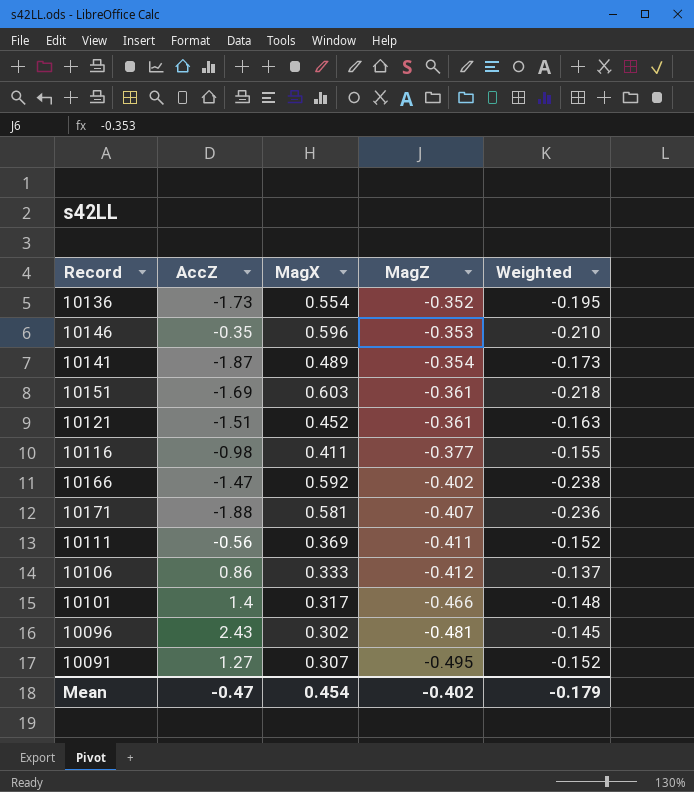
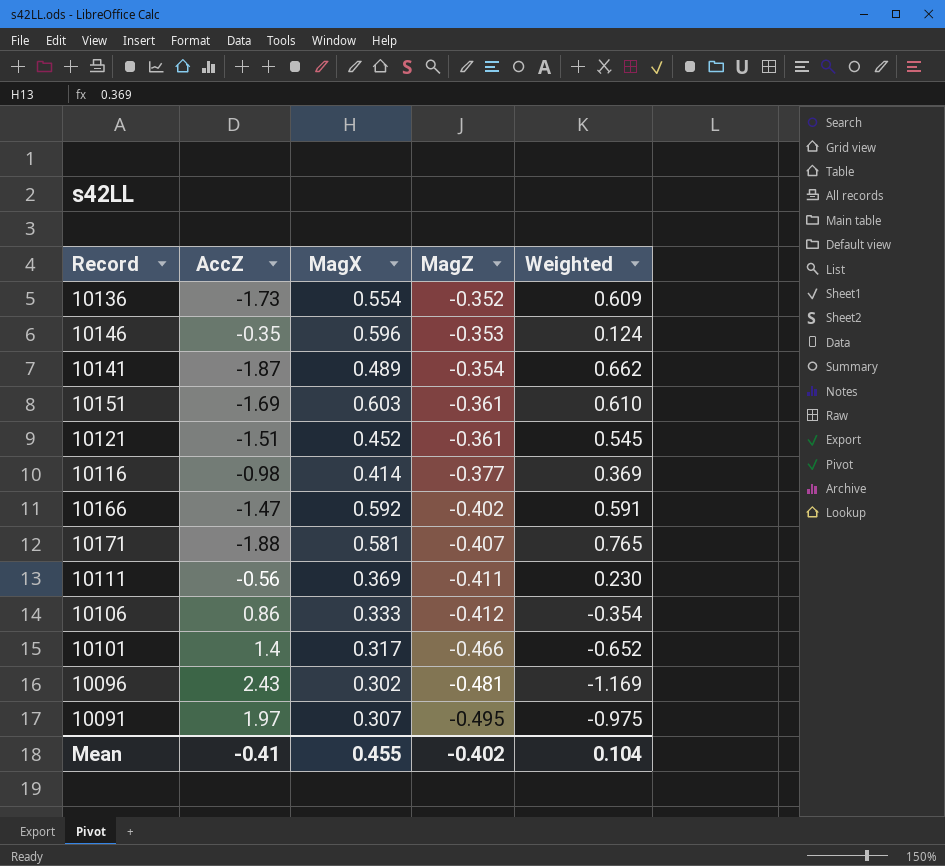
column Weighted | formula: [MagX] * [MagZ] -> [AccZ] * [MagZ]
10116 | MagX: 0.411 -> 0.414
10091 | AccZ: 1.27 -> 1.97
Mean | AccZ: -0.47 -> -0.41
Mean | MagX: 0.454 -> 0.455
Mean | Weighted: -0.179 -> 0.104

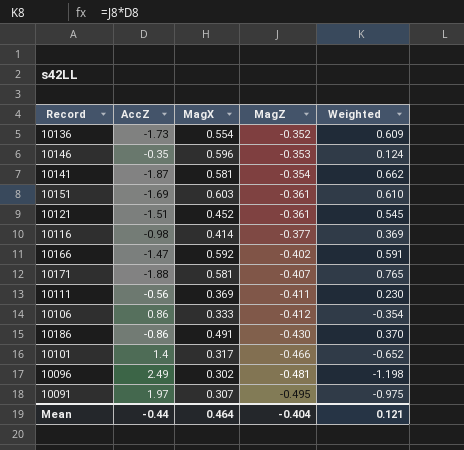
10141 | MagX: 0.489 -> 0.581
row 10186: none -> -0.86 | 0.491 | -0.430 | 0.370
10096 | AccZ: 2.43 -> 2.49
10096 | Weighted: -1.169 -> -1.198
Mean | AccZ: -0.41 -> -0.44
Mean | MagX: 0.455 -> 0.464
Mean | MagZ: -0.402 -> -0.404
Mean | Weighted: 0.104 -> 0.121

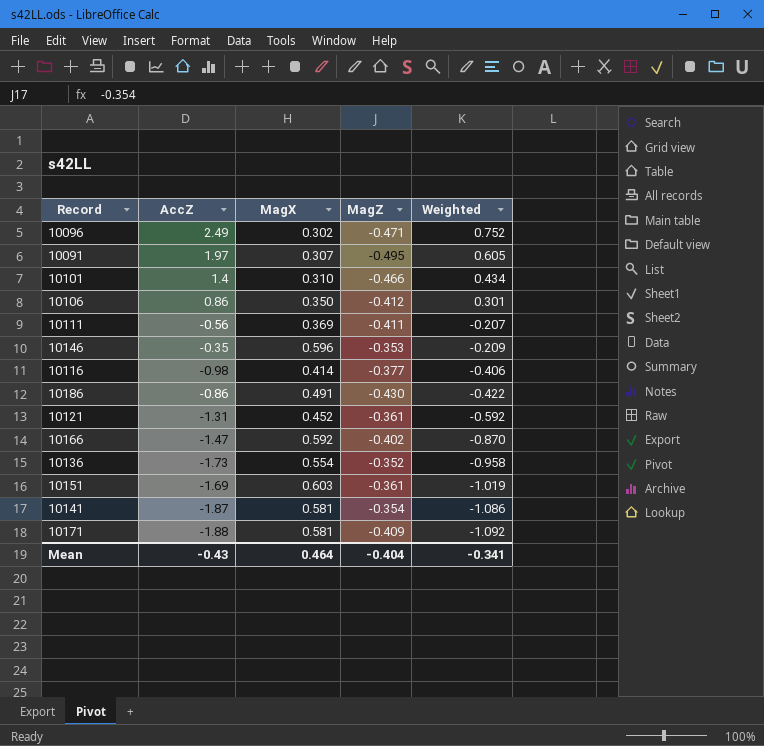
row order: MagZ descending -> Weighted descending
column Weighted | formula: [AccZ] * [MagZ] -> [AccZ] * [MagX]
10096 | MagZ: -0.481 -> -0.471
10101 | MagX: 0.317 -> 0.310
10106 | MagX: 0.333 -> 0.350
10121 | AccZ: -1.51 -> -1.31
10171 | MagZ: -0.407 -> -0.409
Mean | AccZ: -0.44 -> -0.43
Mean | Weighted: 0.121 -> -0.341

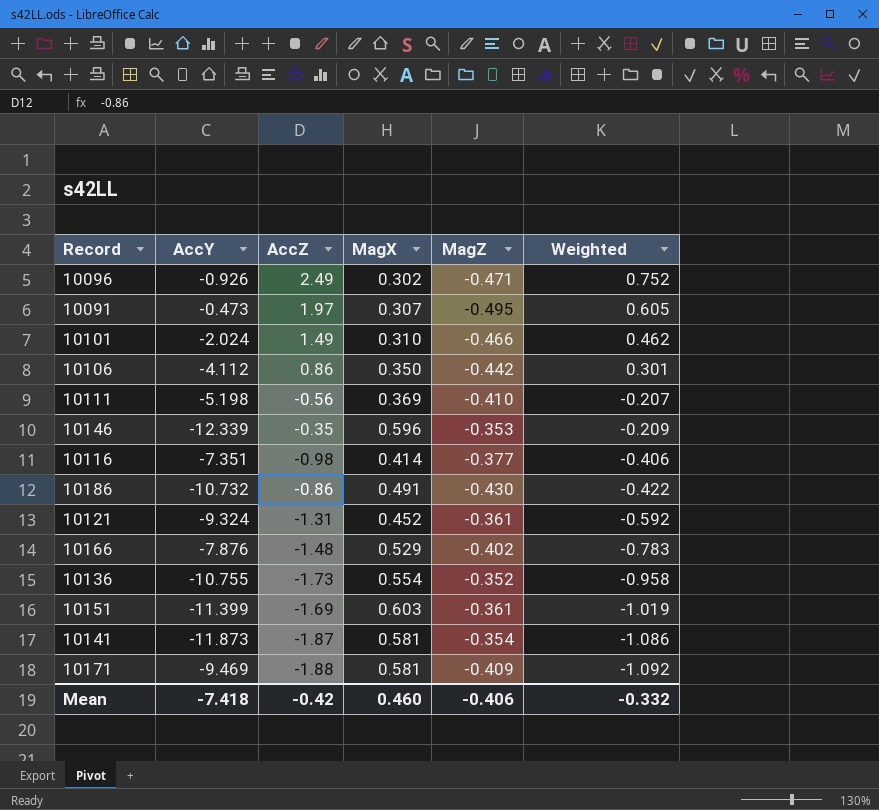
column AccY | position: none -> 2
10101 | AccZ: 1.4 -> 1.49
10101 | Weighted: 0.434 -> 0.462
10106 | MagZ: -0.412 -> -0.442
10111 | MagZ: -0.411 -> -0.410
10166 | AccZ: -1.47 -> -1.48
10166 | MagX: 0.592 -> 0.529
10166 | Weighted: -0.870 -> -0.783
Mean | AccZ: -0.43 -> -0.42
Mean | MagX: 0.464 -> 0.460
Mean | MagZ: -0.404 -> -0.406
Mean | Weighted: -0.341 -> -0.332

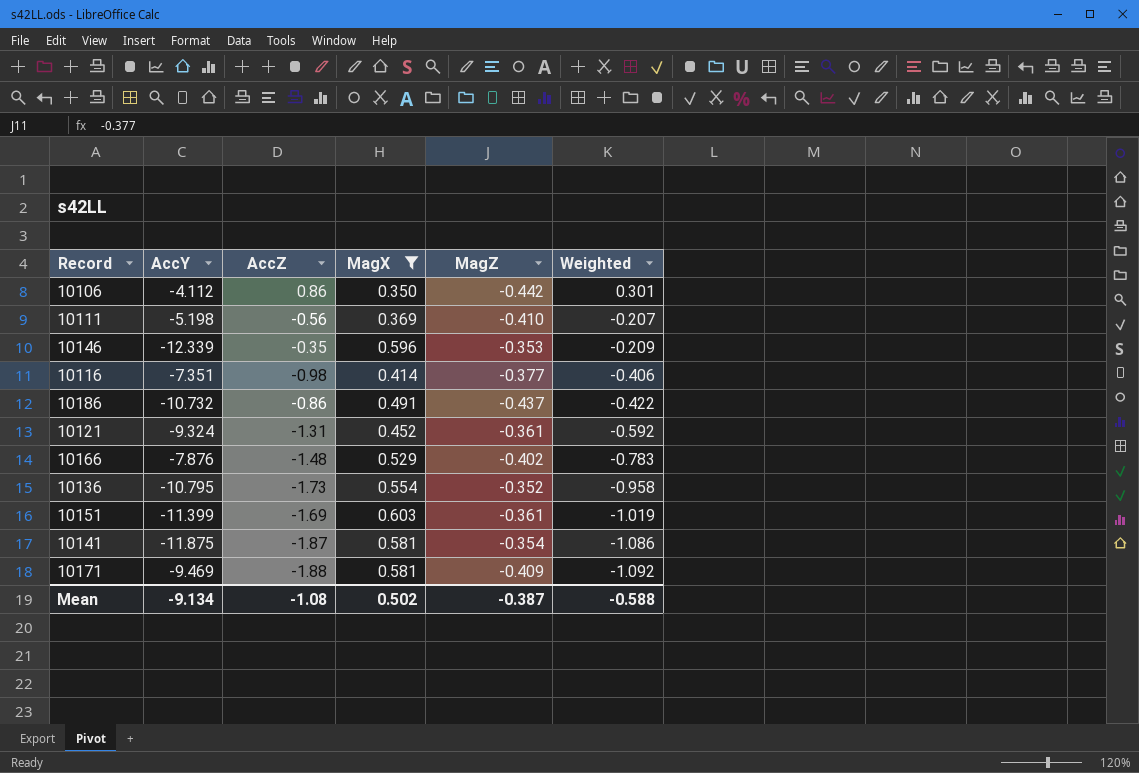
filter: none -> MagX >= 0.350
10186 | MagZ: -0.430 -> -0.437
10136 | AccY: -10.755 -> -10.795
10141 | AccY: -11.873 -> -11.875
Mean | AccY: -7.418 -> -9.134
Mean | AccZ: -0.42 -> -1.08
Mean | MagX: 0.460 -> 0.502
Mean | MagZ: -0.406 -> -0.387
Mean | Weighted: -0.332 -> -0.588

